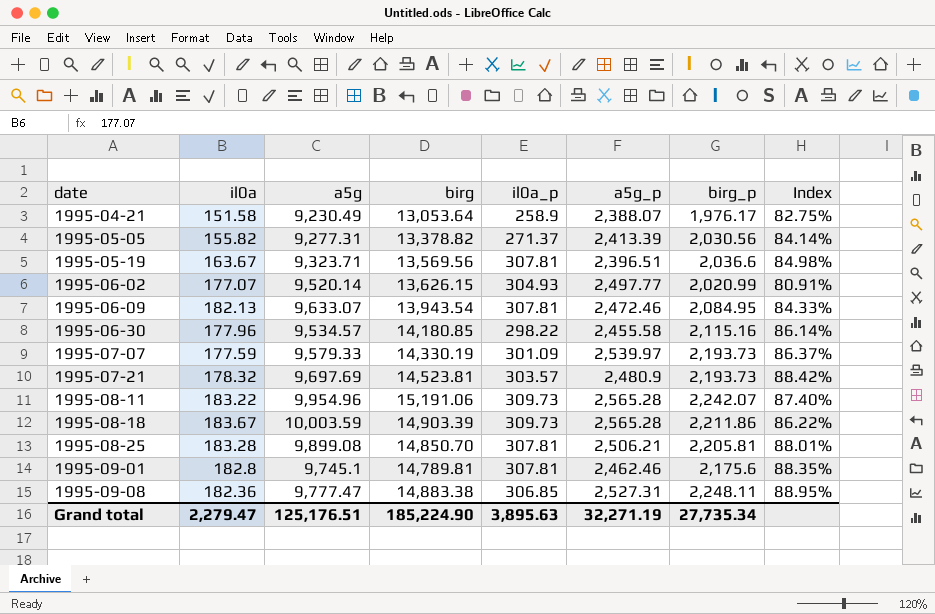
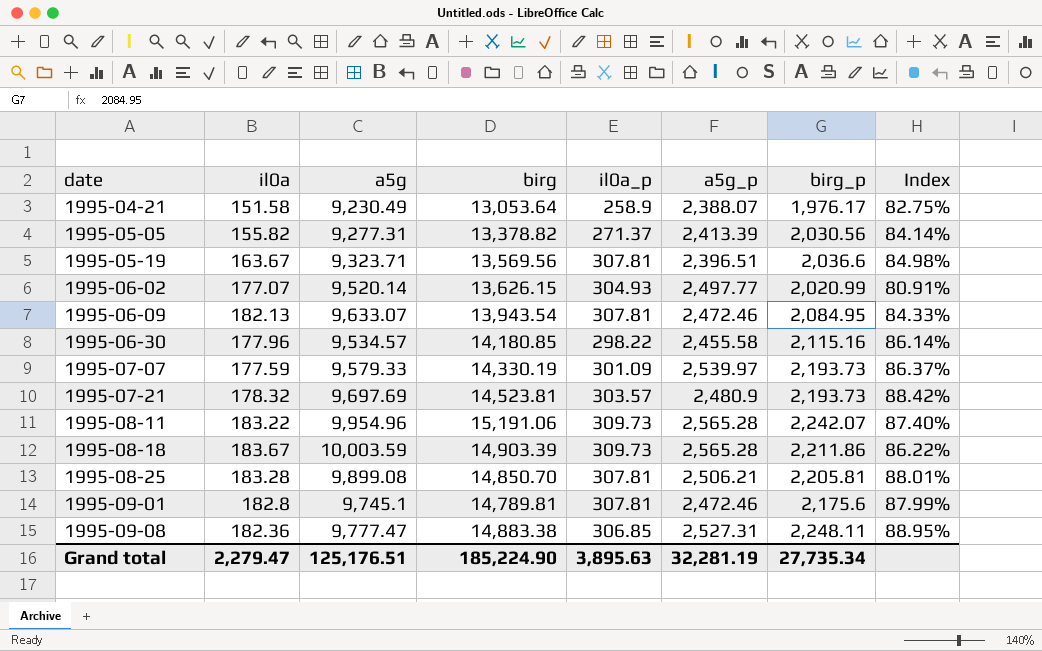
1995-09-01 | a5g_p: 2,462.46 -> 2,472.46
1995-09-01 | Index: 88.35% -> 87.99%
Grand total | a5g_p: 32,271.19 -> 32,281.19

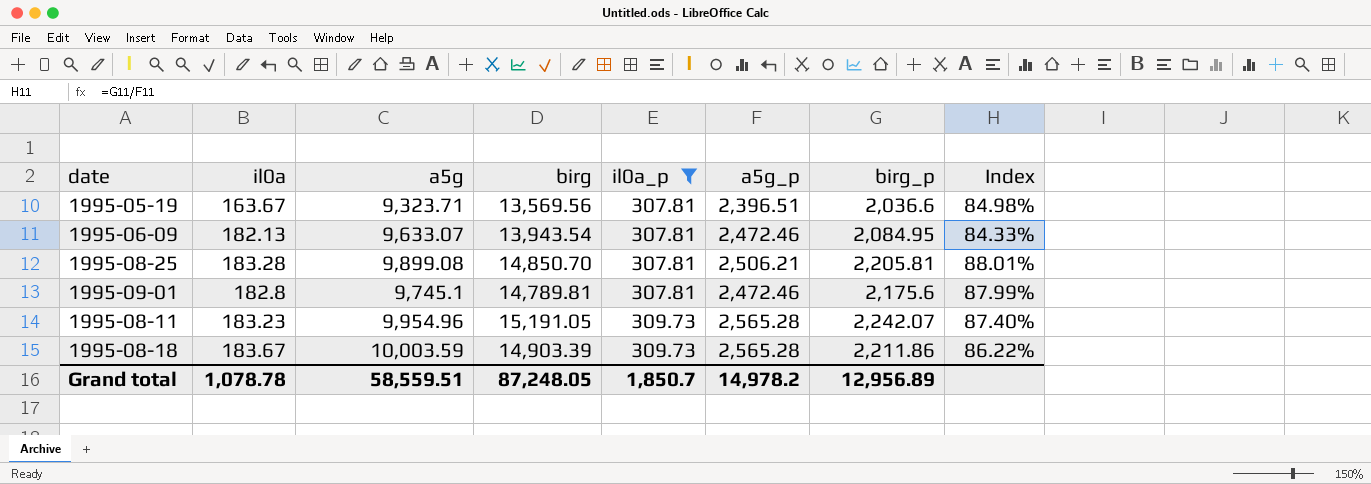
filter: none -> il0a_p >= 307.81
row order: date ascending -> il0a_p ascending
1995-08-11 | il0a: 183.22 -> 183.23
1995-08-11 | birg: 15,191.06 -> 15,191.05
Grand total | il0a: 2,279.47 -> 1,078.78
Grand total | a5g: 125,176.51 -> 58,559.51
Grand total | birg: 185,224.90 -> 87,248.05
Grand total | il0a_p: 3,895.63 -> 1,850.7
Grand total | a5g_p: 32,281.19 -> 14,978.2
Grand total | birg_p: 27,735.34 -> 12,956.89

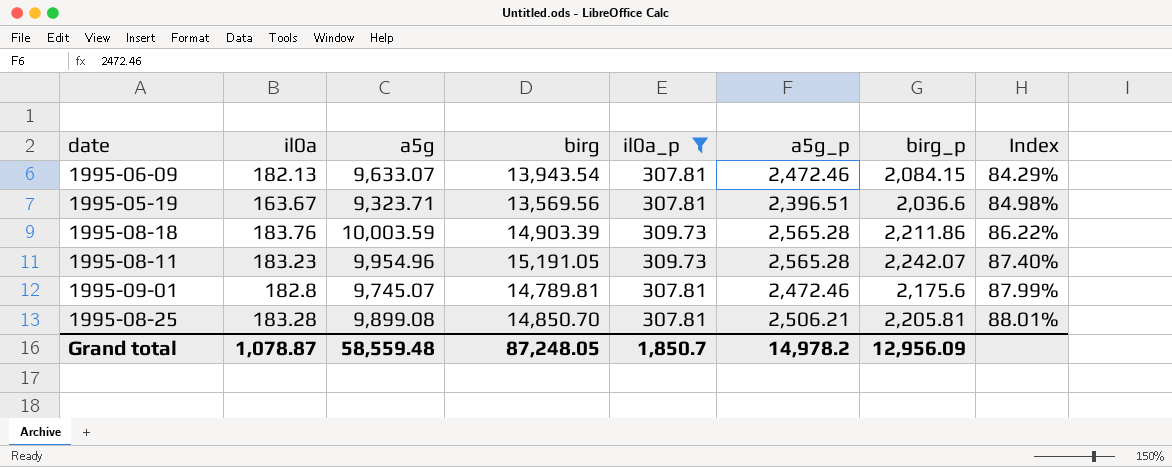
row order: il0a_p ascending -> Index ascending
1995-06-09 | birg_p: 2,084.95 -> 2,084.15
1995-06-09 | Index: 84.33% -> 84.29%
1995-08-18 | il0a: 183.67 -> 183.76
1995-09-01 | a5g: 9,745.1 -> 9,745.07
Grand total | il0a: 1,078.78 -> 1,078.87
Grand total | a5g: 58,559.51 -> 58,559.48
Grand total | birg_p: 12,956.89 -> 12,956.09

